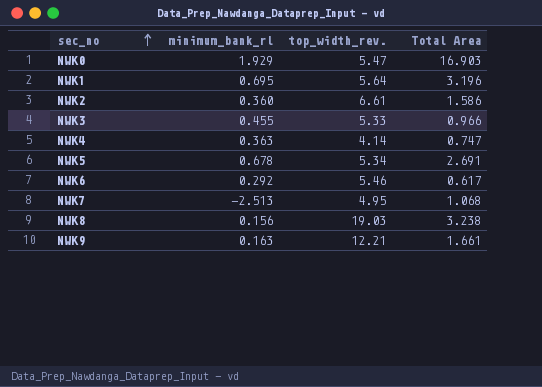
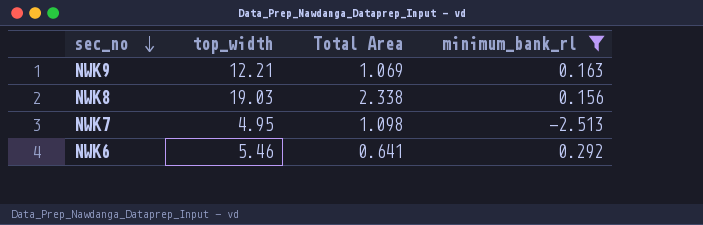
filter: none -> minimum_bank_rl <= 0.292
row order: sec_no ascending -> sec_no descending
column name: top_width_rev. -> top_width
column minimum_bank_rl | position: 2 -> 4
NWK9 | Total Area: 1.661 -> 1.069
NWK8 | Total Area: 3.238 -> 2.338
NWK7 | Total Area: 1.068 -> 1.098
NWK6 | Total Area: 0.617 -> 0.641

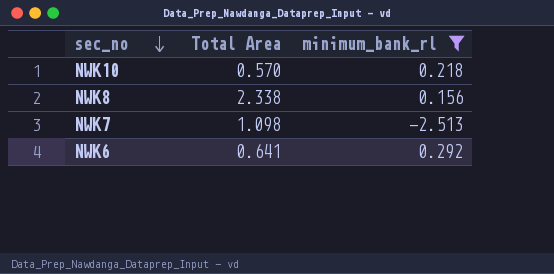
column top_width | position: 2 -> none
row NWK9: 12.21 | 1.069 | 0.163 -> none
row NWK10: none -> 0.570 | 0.218

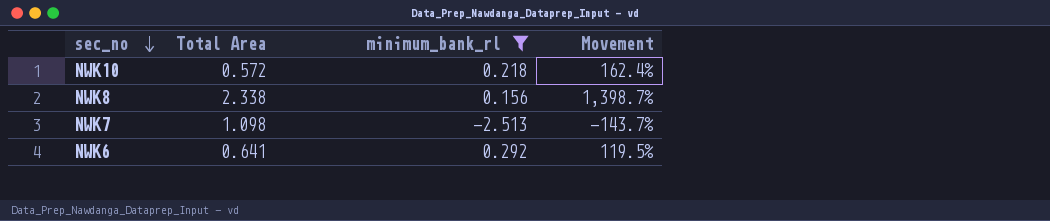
column Movement | formula: none -> ([Total Area] - [minimum_bank_rl]) / [minimum_bank_rl]
NWK10 | Total Area: 0.570 -> 0.572

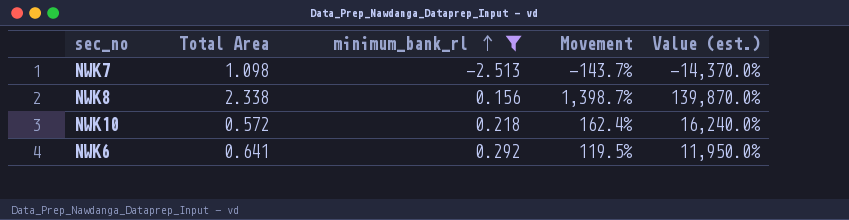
row order: sec_no descending -> minimum_bank_rl ascending
column Value (est.) | formula: none -> [Movement] * 100

